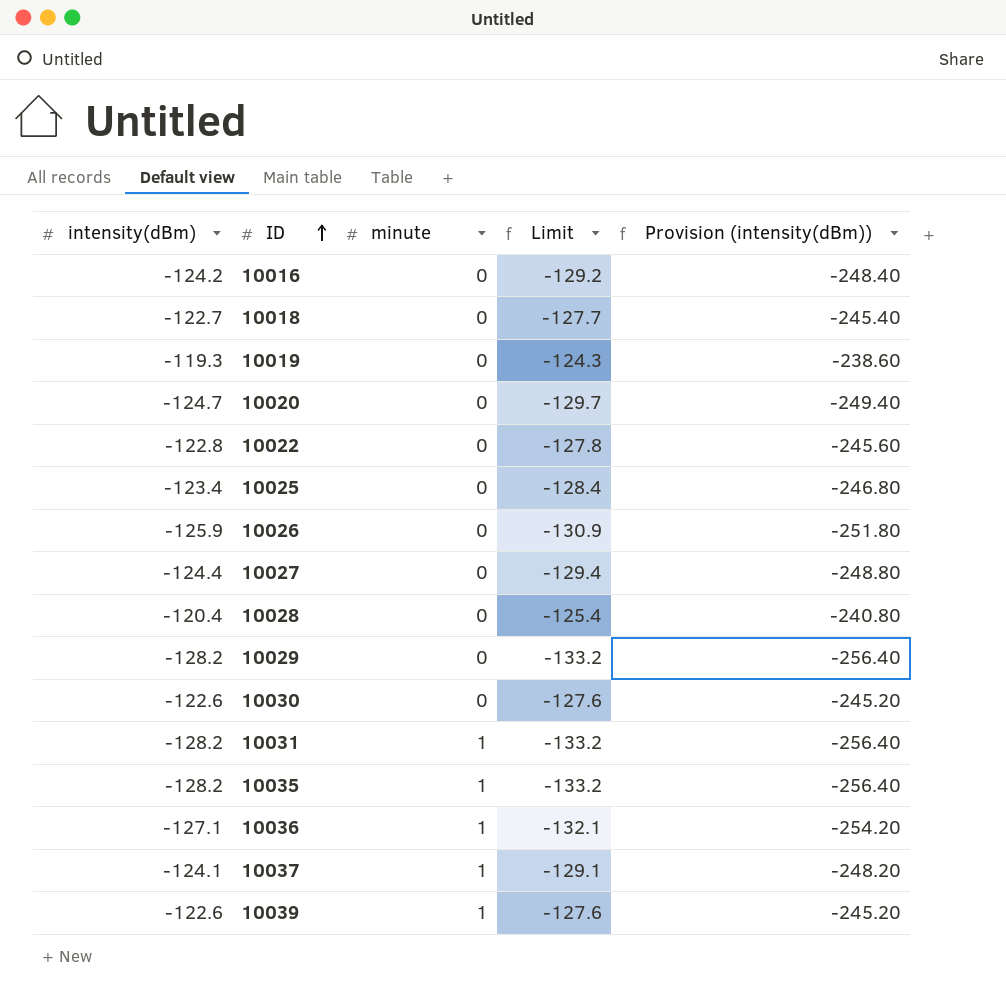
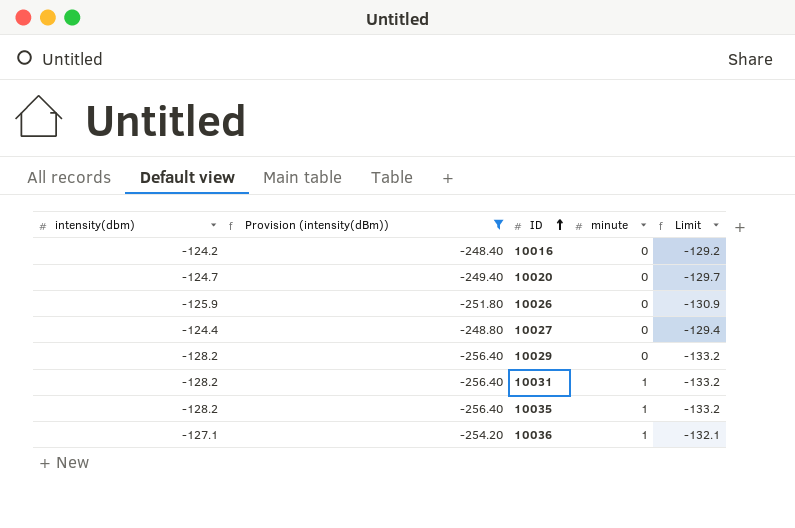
filter: none -> Provision (intensity(dBm)) <= -248.40
column name: intensity(dBm) -> intensity(dbm)
column Provision (intensity(dBm)) | position: 5 -> 2

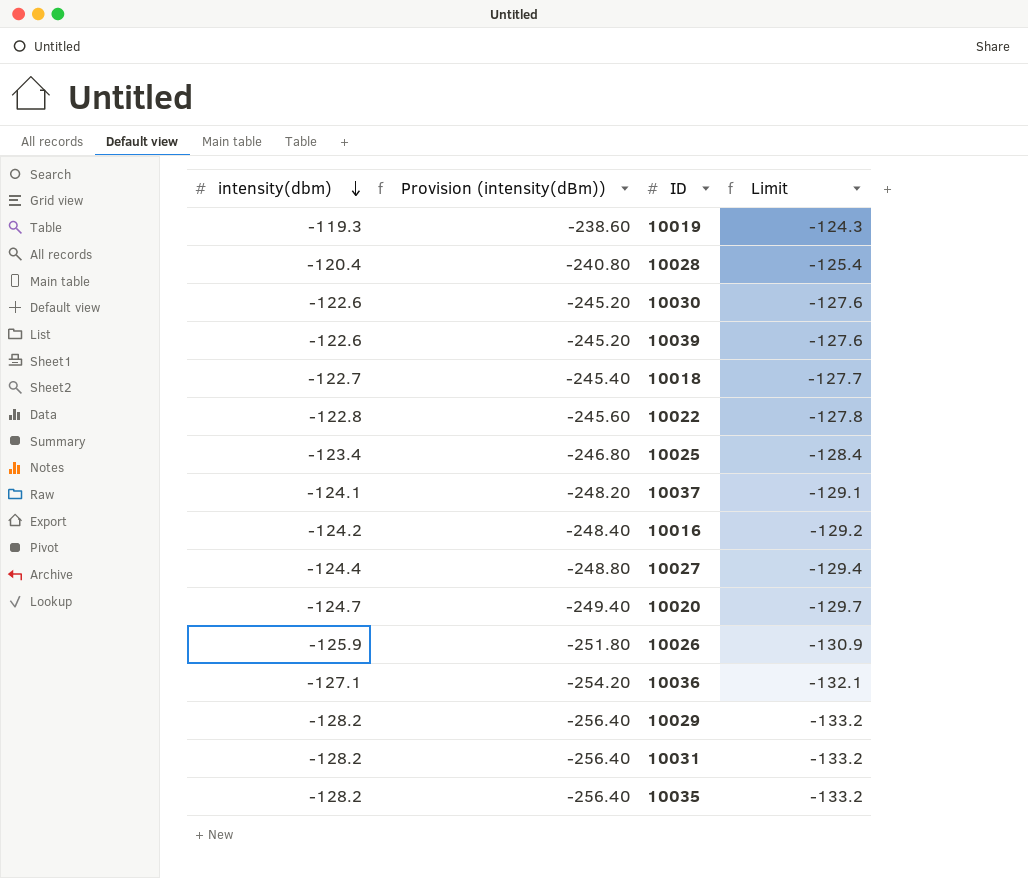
filter: Provision (intensity(dBm)) <= -248.40 -> none
row order: ID ascending -> intensity(dbm) descending
column minute | position: 4 -> none

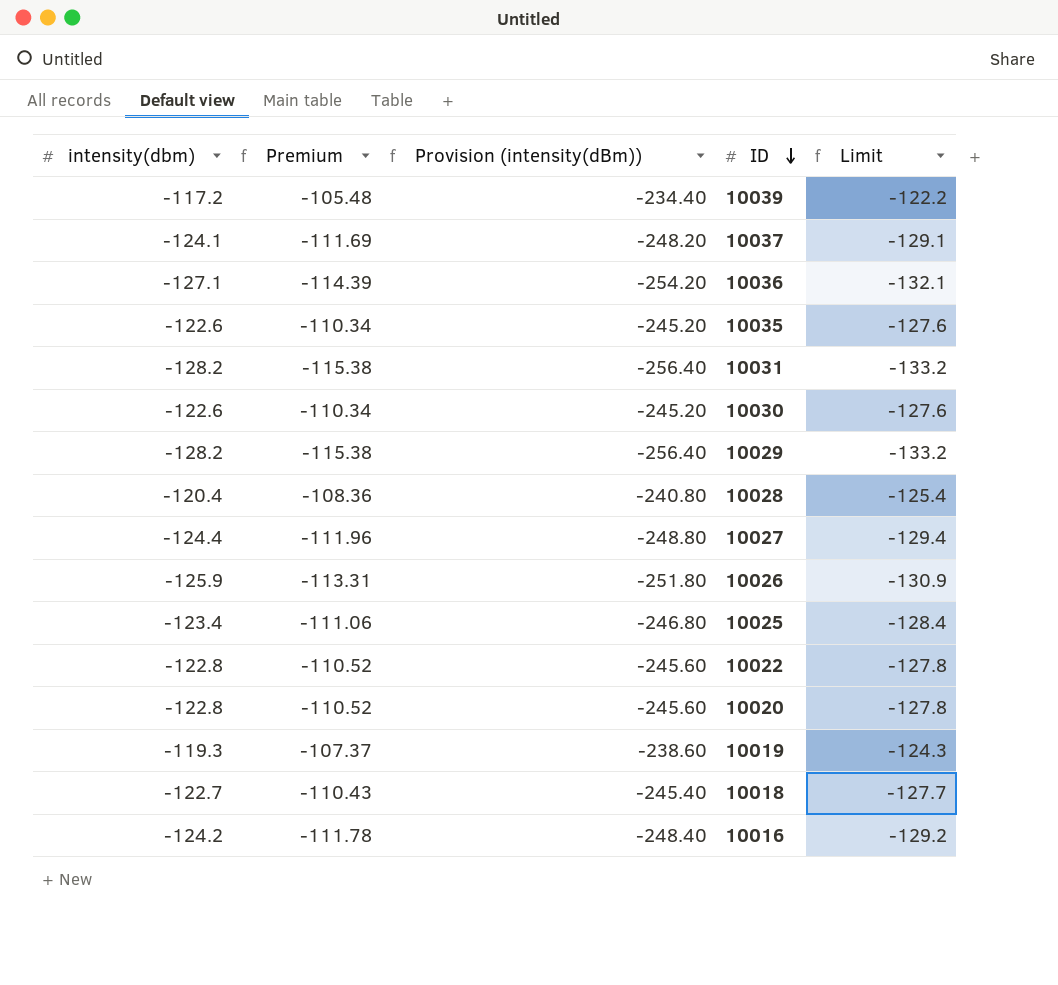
row order: intensity(dbm) descending -> ID descending
column Premium | formula: none -> [intensity(dbm)] * 0.9
10039 | intensity(dbm): -122.6 -> -117.2
10039 | Provision (intensity(dBm)): -245.20 -> -234.40
10039 | Limit: -127.6 -> -122.2
10035 | intensity(dbm): -128.2 -> -122.6
10035 | Provision (intensity(dBm)): -256.40 -> -245.20
10035 | Limit: -133.2 -> -127.6
10020 | intensity(dbm): -124.7 -> -122.8
10020 | Provision (intensity(dBm)): -249.40 -> -245.60
10020 | Limit: -129.7 -> -127.8

